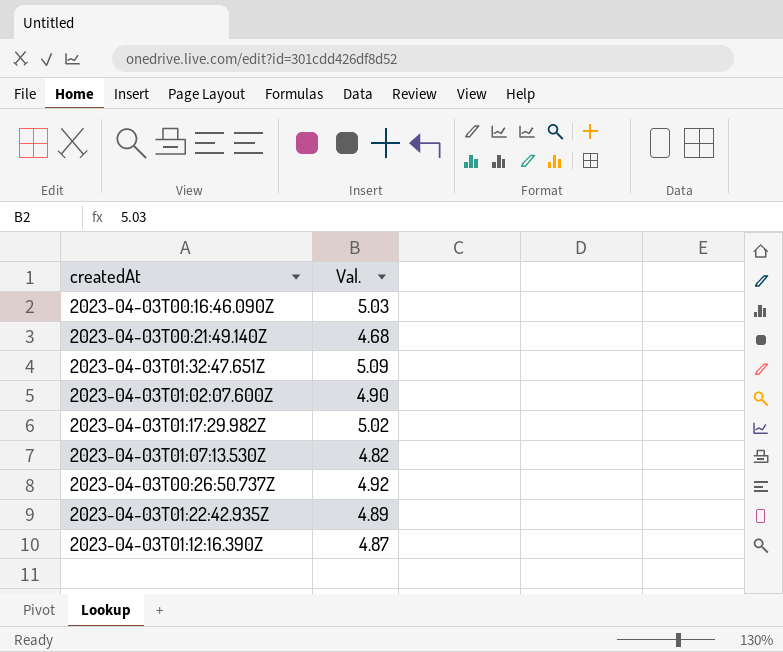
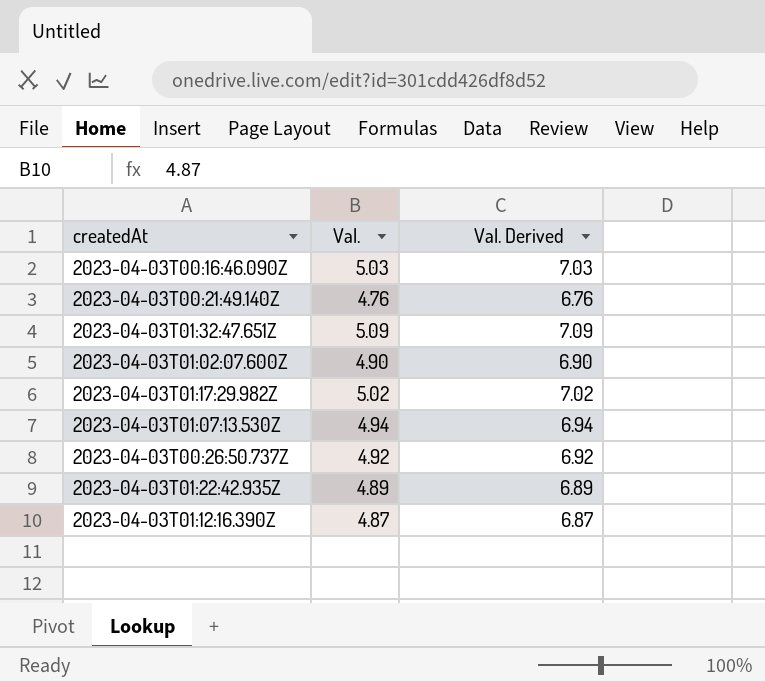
column Val. Derived | formula: none -> [Val.] + 2
2023-04-03T00:21:49.140Z | Val.: 4.68 -> 4.76
2023-04-03T01:07:13.530Z | Val.: 4.82 -> 4.94

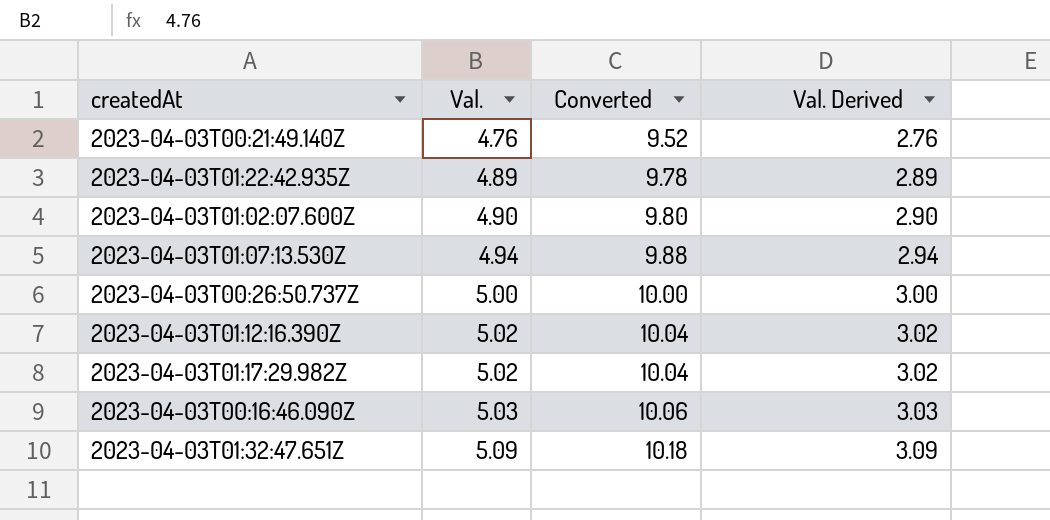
row order: none -> Val. ascending
column Converted | formula: none -> [Val.] * 2
column Val. Derived | formula: [Val.] + 2 -> [Val.] - 2
2023-04-03T00:26:50.737Z | Val.: 4.92 -> 5.00
2023-04-03T01:12:16.390Z | Val.: 4.87 -> 5.02

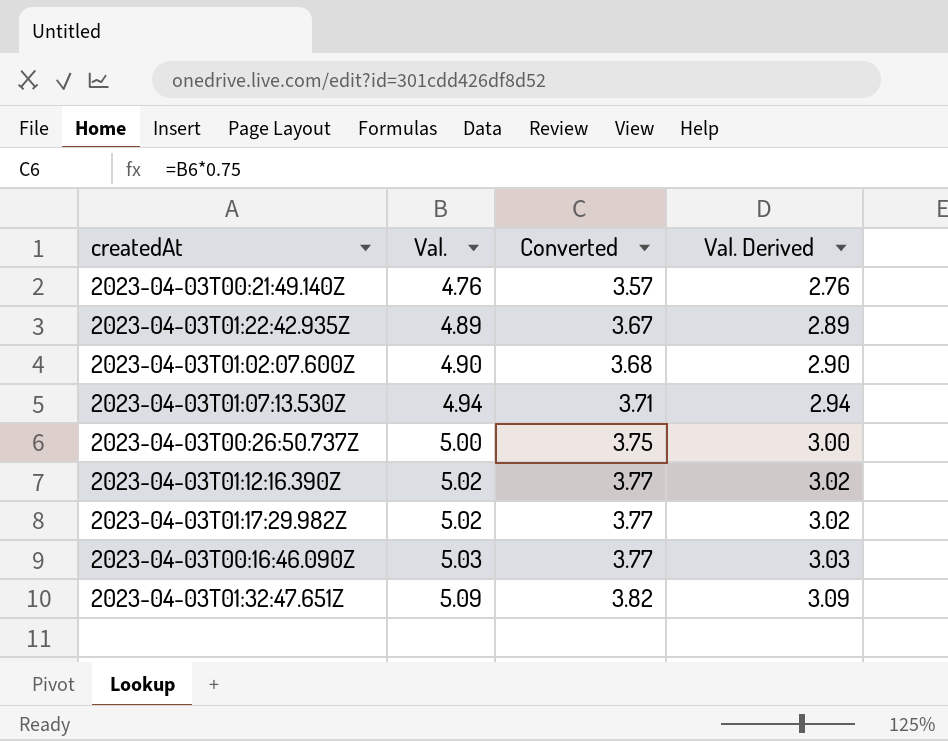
column Converted | formula: [Val.] * 2 -> [Val.] * 0.75

